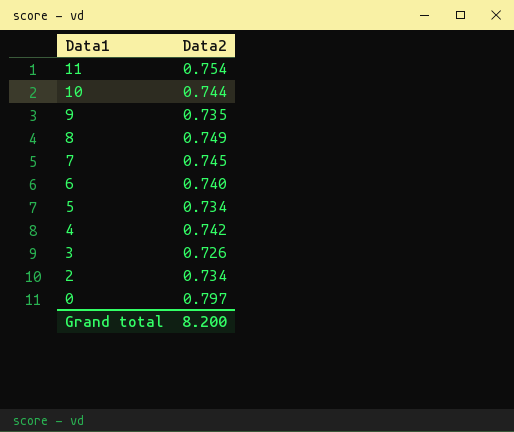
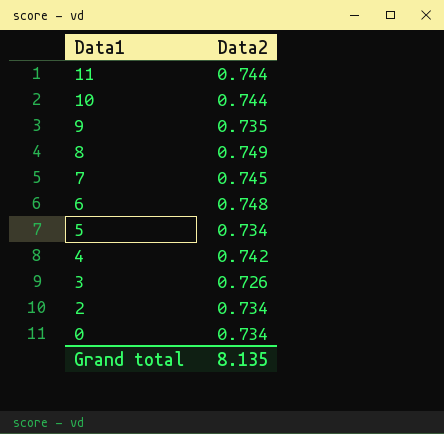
11 | Data2: 0.754 -> 0.744
6 | Data2: 0.740 -> 0.748
0 | Data2: 0.797 -> 0.734
Grand total | Data2: 8.200 -> 8.135

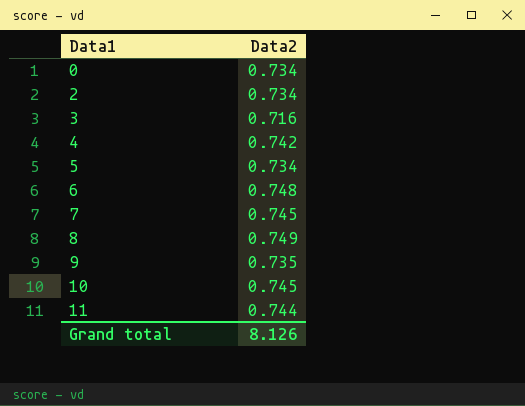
row order: Data1 descending -> Data1 ascending
3 | Data2: 0.726 -> 0.716
10 | Data2: 0.744 -> 0.745
Grand total | Data2: 8.135 -> 8.126

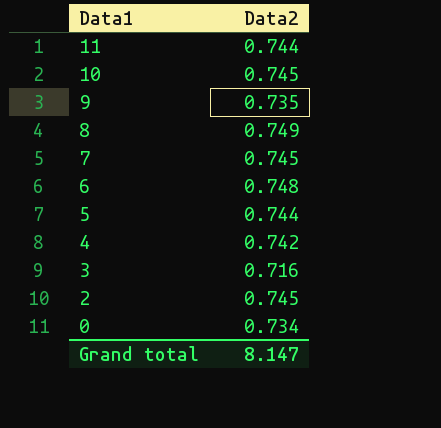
row order: Data1 ascending -> Data1 descending
5 | Data2: 0.734 -> 0.744
2 | Data2: 0.734 -> 0.745
Grand total | Data2: 8.126 -> 8.147

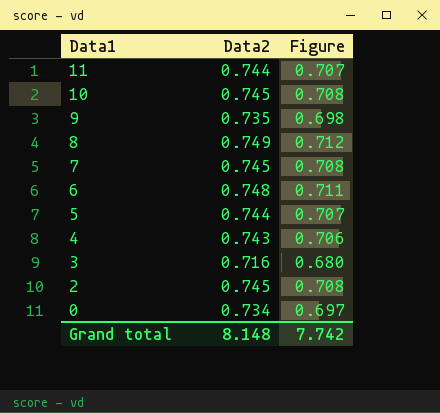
column Figure | formula: none -> [Data2] * 0.95
4 | Data2: 0.742 -> 0.743
Grand total | Data2: 8.147 -> 8.148

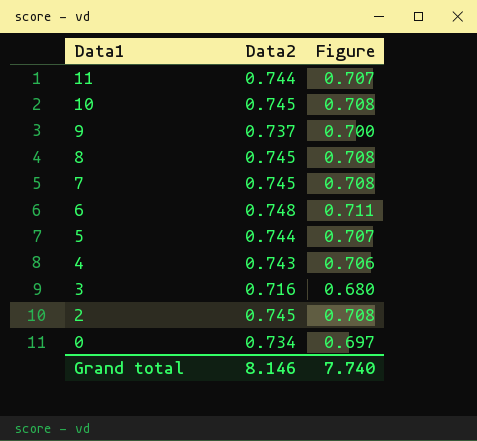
9 | Data2: 0.735 -> 0.737
9 | Figure: 0.698 -> 0.700
8 | Data2: 0.749 -> 0.745
8 | Figure: 0.712 -> 0.708
Grand total | Data2: 8.148 -> 8.146
Grand total | Figure: 7.742 -> 7.740

